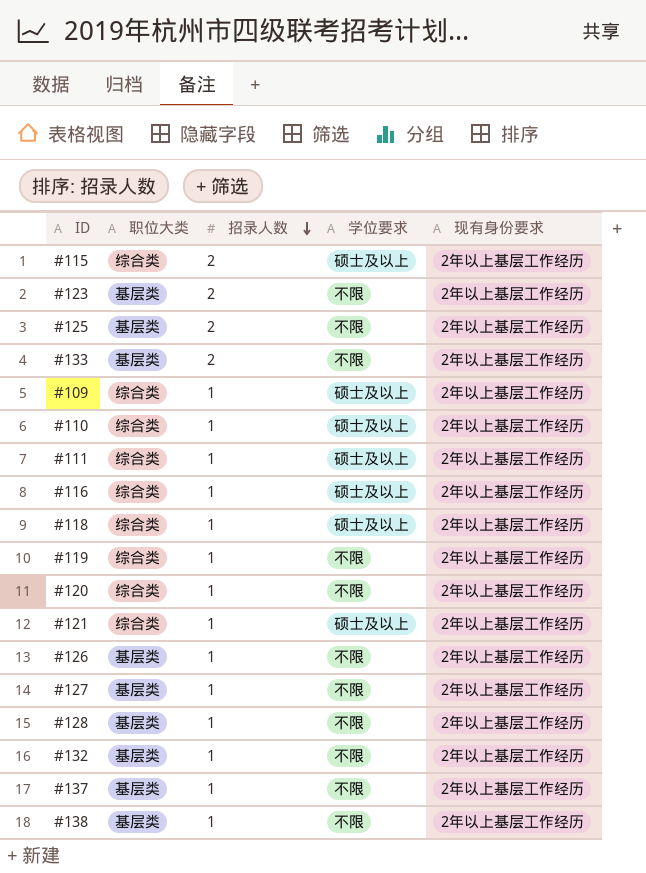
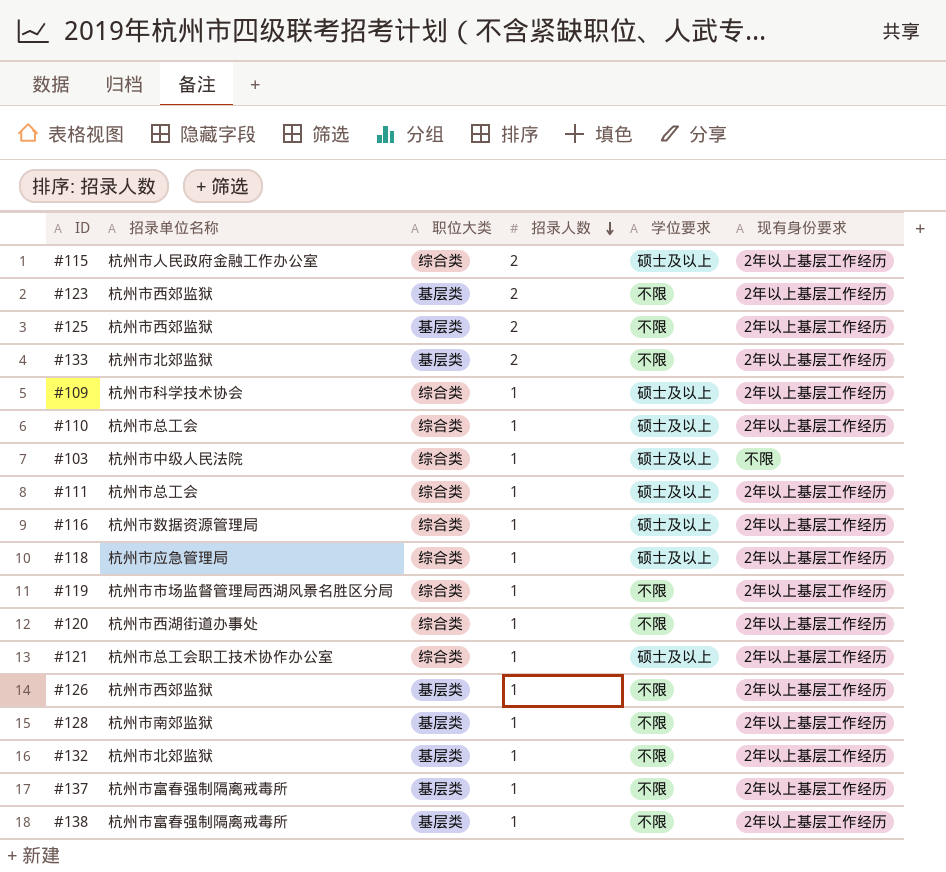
column 招录单位名称 | position: none -> 2
row #127: 基层类 | 1 | 不限 | 2年以上基层工作经历 -> none
row #103: none -> 杭州市中级人民法院 | 综合类 | 1 | 硕士及以上 | 不限

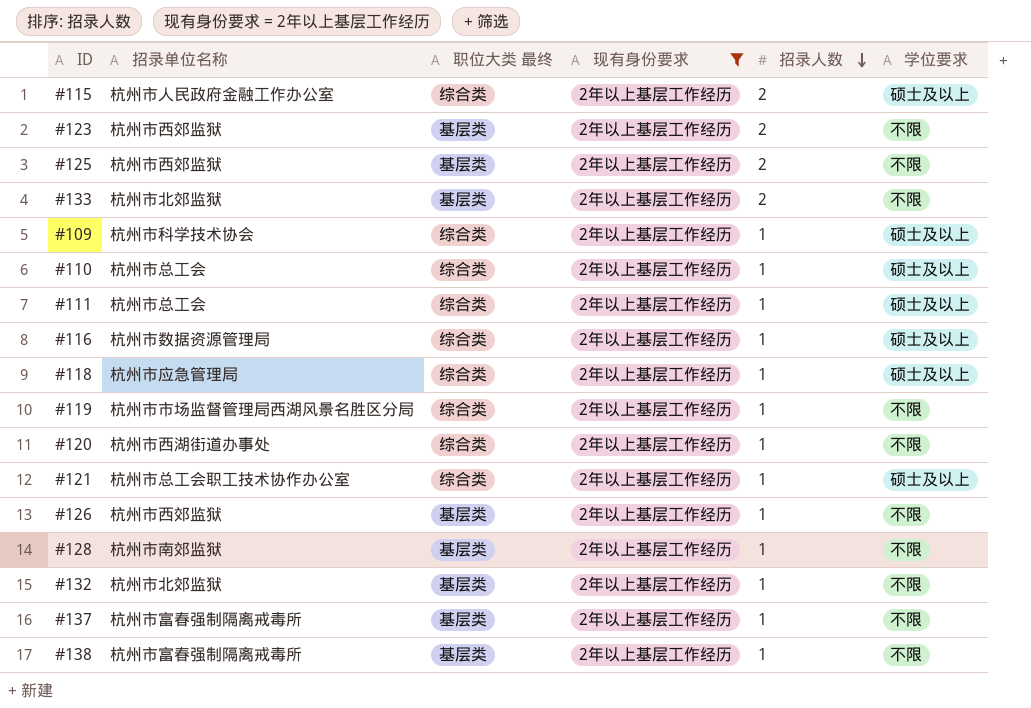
filter: none -> 现有身份要求 = 2年以上基层工作经历
column name: 职位大类 -> 职位大类 最终
column 现有身份要求 | position: 6 -> 4

